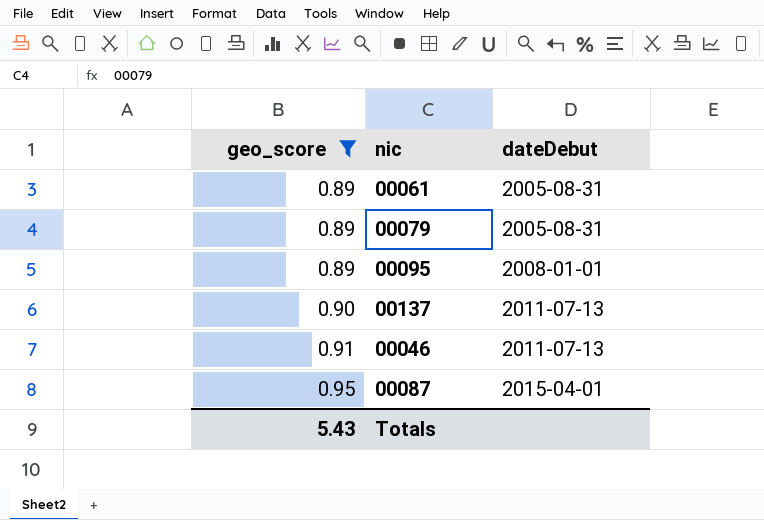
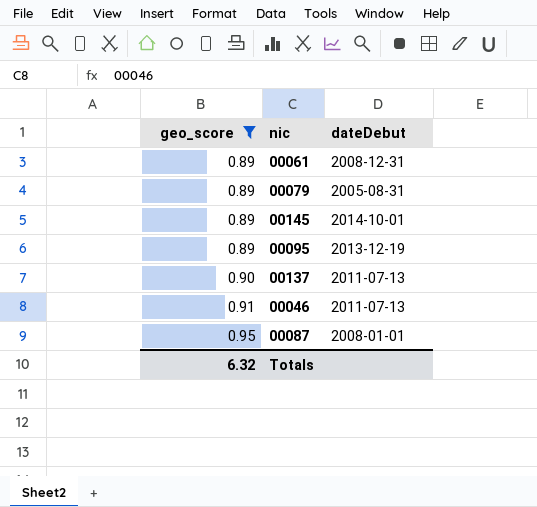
00061 | dateDebut: 2005-08-31 -> 2008-12-31
row 00145: none -> 0.89 | 2014-10-01
00095 | dateDebut: 2008-01-01 -> 2013-12-19
00087 | dateDebut: 2015-04-01 -> 2008-01-01
Totals | geo_score: 5.43 -> 6.32

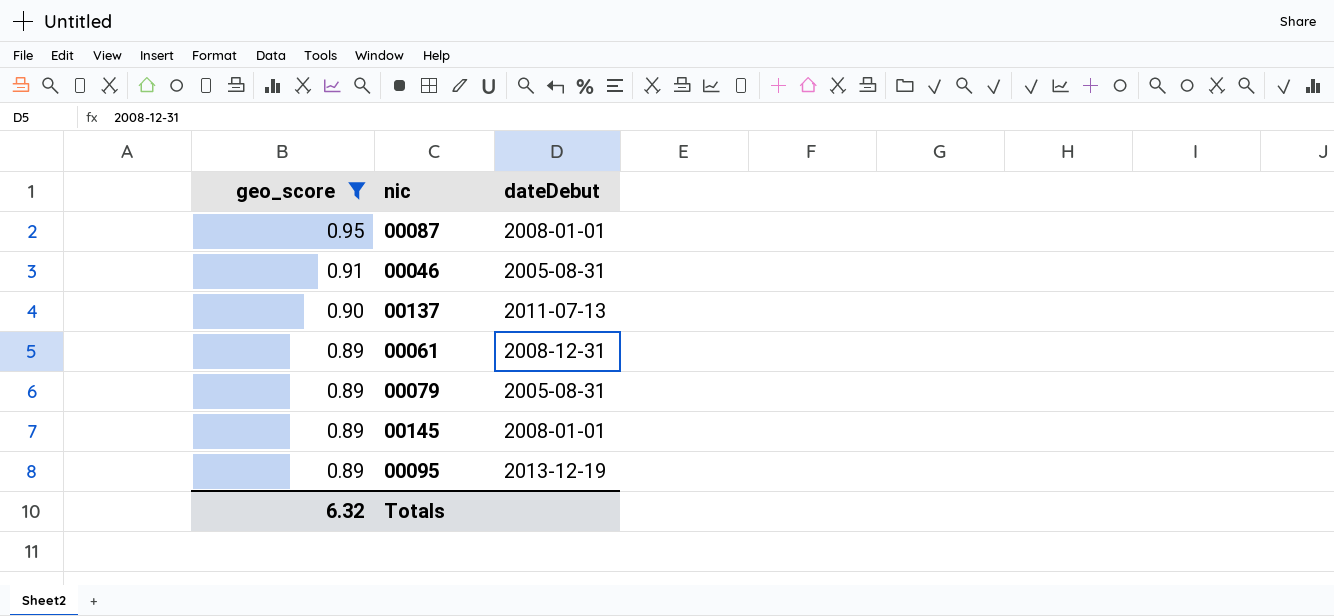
row order: geo_score ascending -> geo_score descending
00046 | dateDebut: 2011-07-13 -> 2005-08-31
00145 | dateDebut: 2014-10-01 -> 2008-01-01

